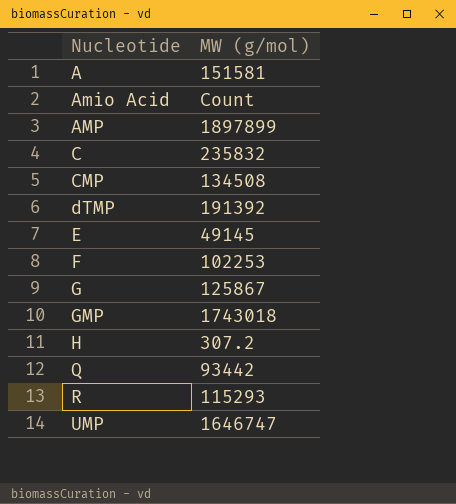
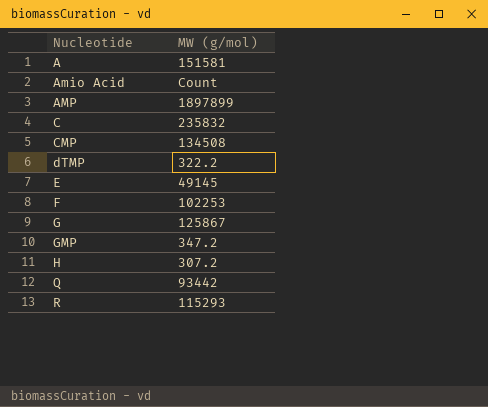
row UMP: 1646747 -> none
dTMP | MW (g/mol): 191392 -> 322.2
GMP | MW (g/mol): 1743018 -> 347.2

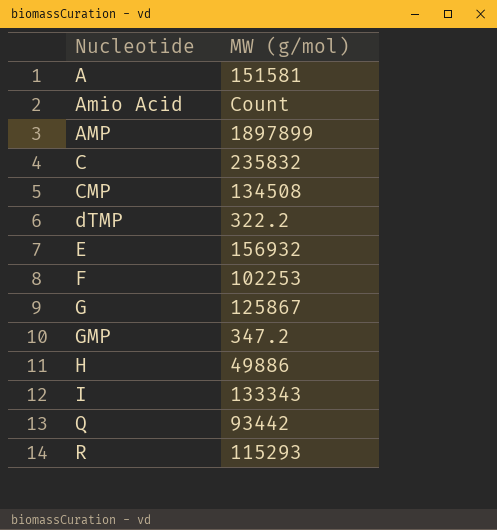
E | MW (g/mol): 49145 -> 156932
H | MW (g/mol): 307.2 -> 49886
row I: none -> 133343

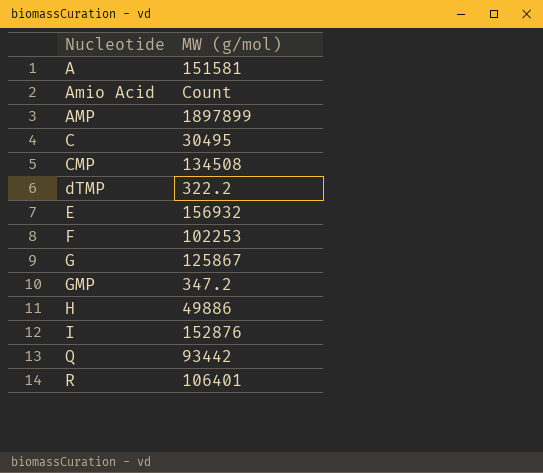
C | MW (g/mol): 235832 -> 30495
I | MW (g/mol): 133343 -> 152876
R | MW (g/mol): 115293 -> 106401

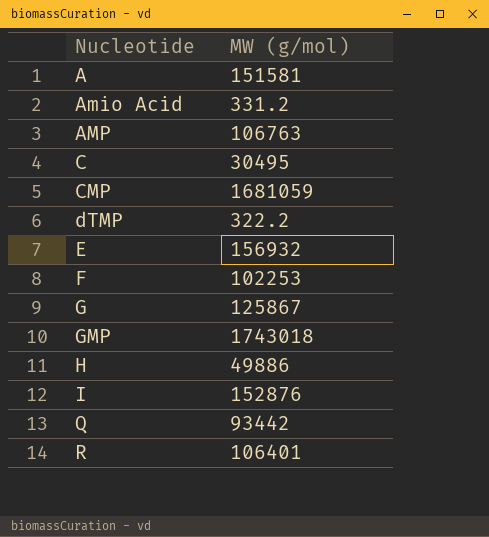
Amio Acid | MW (g/mol): Count -> 331.2
AMP | MW (g/mol): 1897899 -> 106763
CMP | MW (g/mol): 134508 -> 1681059
GMP | MW (g/mol): 347.2 -> 1743018

